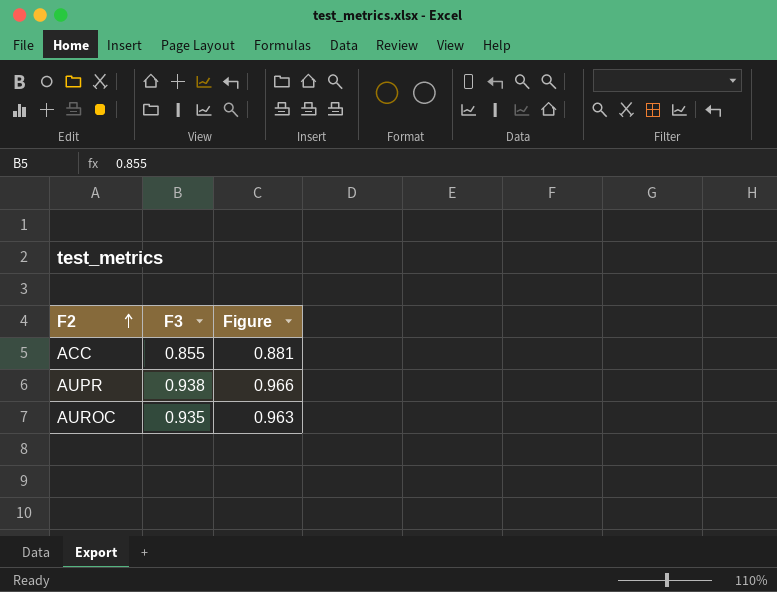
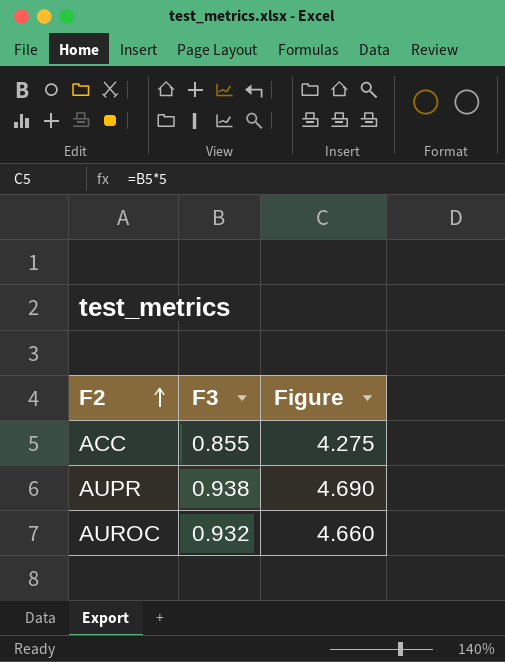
column Figure | formula: [F3] * 1.03 -> [F3] * 5
AUROC | F3: 0.935 -> 0.932

